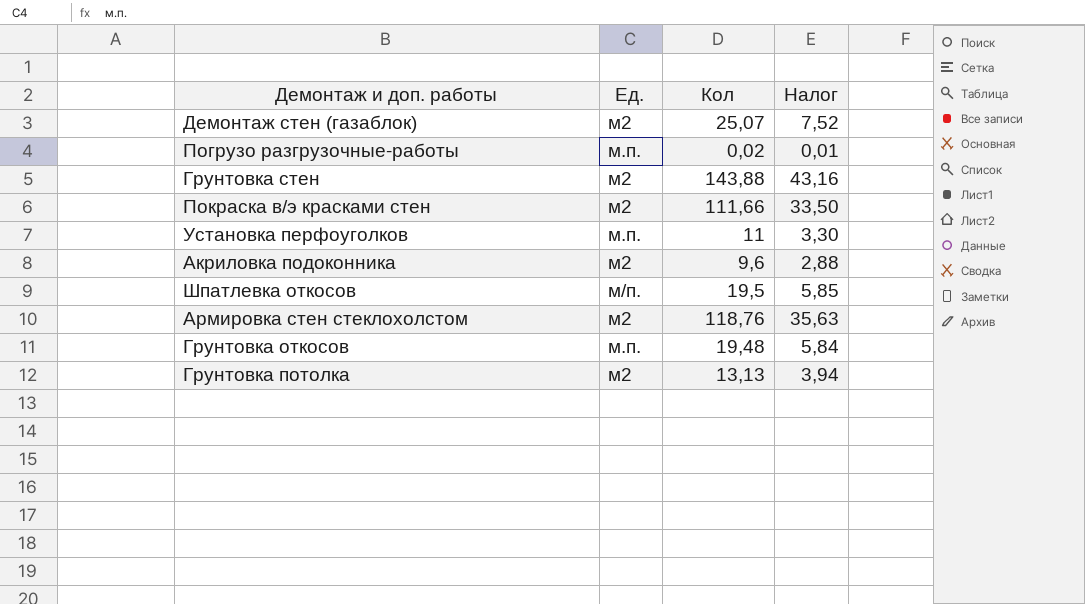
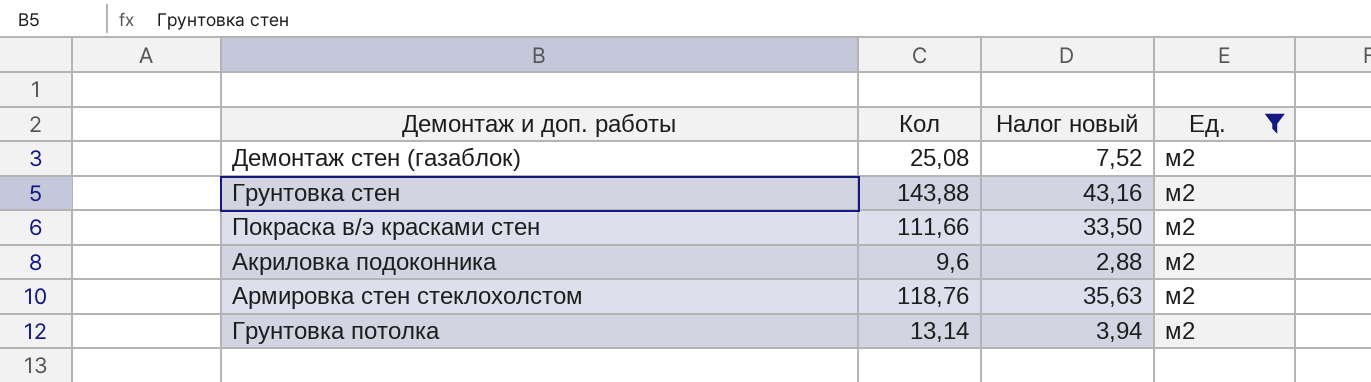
filter: none -> Ед. = м2
column name: Налог -> Налог новый
column Ед. | position: 2 -> 4
Демонтаж стен (газаблок) | Кол: 25,07 -> 25,08
Грунтовка потолка | Кол: 13,13 -> 13,14

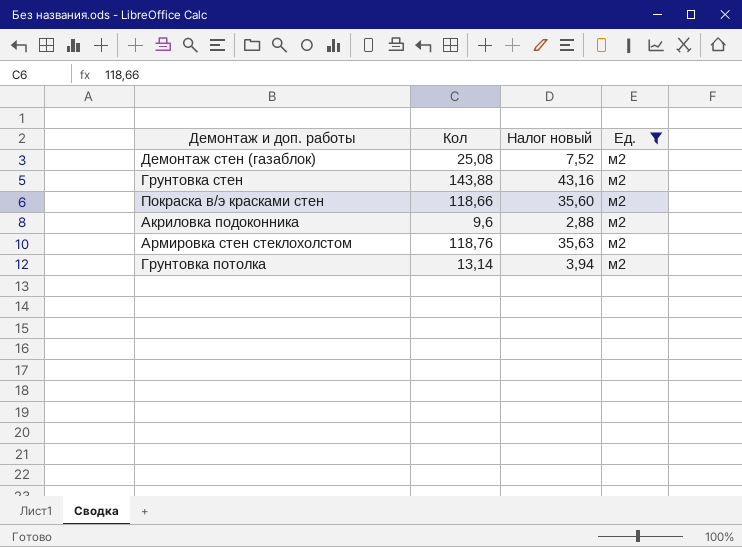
Покраска в/э красками стен | Кол: 111,66 -> 118,66
Покраска в/э красками стен | Налог новый: 33,50 -> 35,60

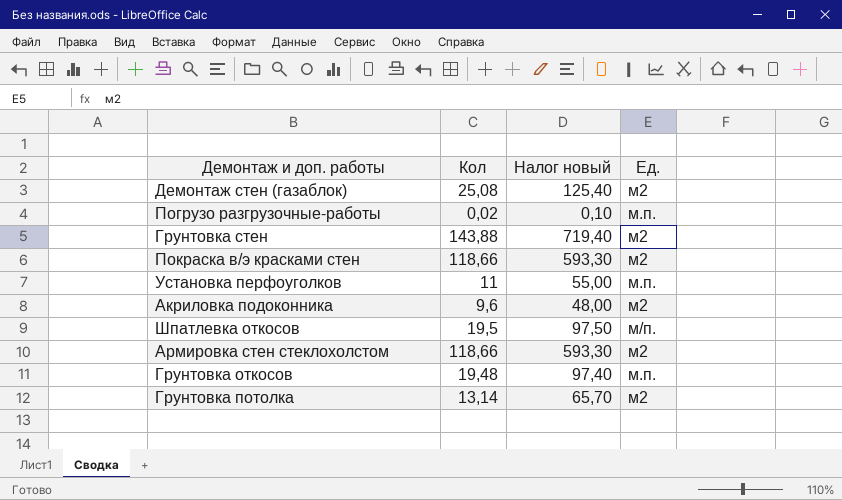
filter: Ед. = м2 -> none
column Налог новый | formula: [Кол] * 0,3 -> [Кол] * 5
Армировка стен стеклохолстом | Кол: 118,76 -> 118,66

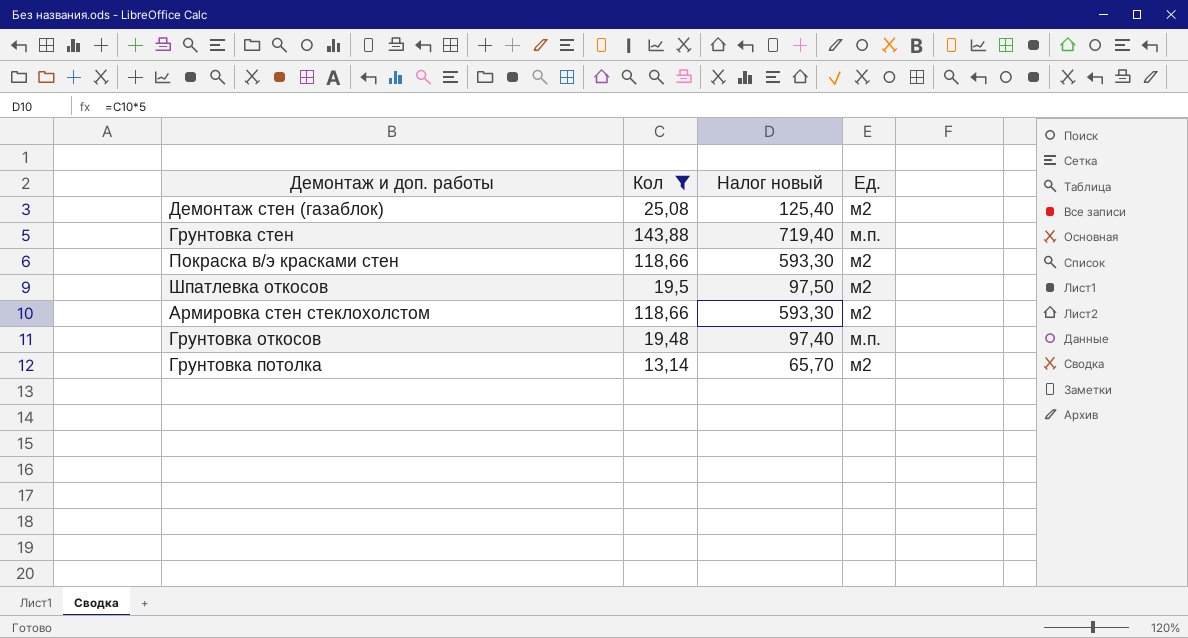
filter: none -> Кол >= 13,14
Грунтовка стен | Ед.: м2 -> м.п.
Шпатлевка откосов | Ед.: м/п. -> м2

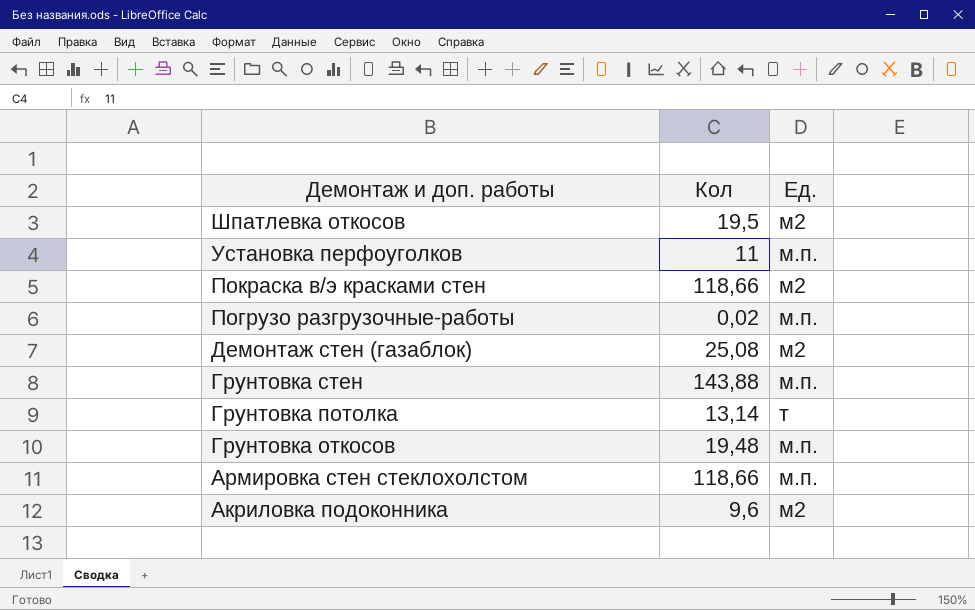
filter: Кол >= 13,14 -> none
row order: none -> Демонтаж и доп. работы descending
column Налог новый | formula: [Кол] * 5 -> none
Грунтовка потолка | Ед.: м2 -> т
Армировка стен стеклохолстом | Ед.: м2 -> м.п.

